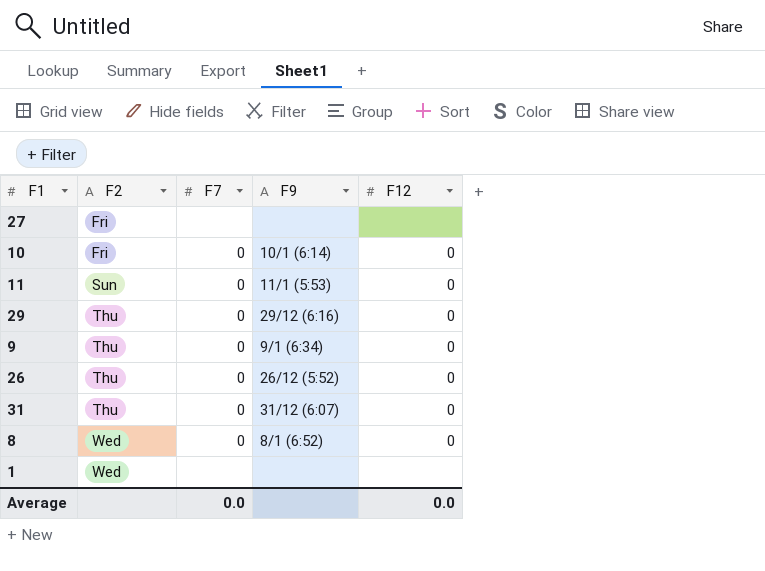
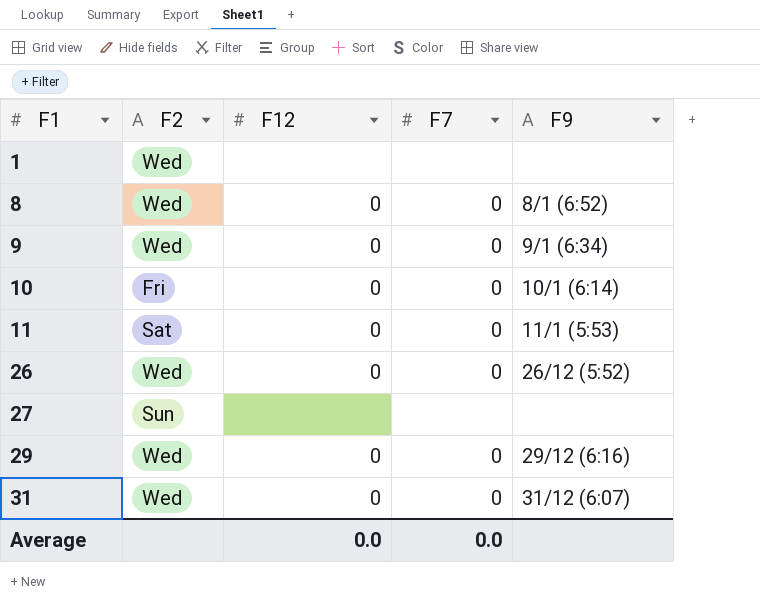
row order: F2 ascending -> F1 ascending
column F12 | position: 5 -> 3
9 | F2: Thu -> Wed
11 | F2: Sun -> Sat
26 | F2: Thu -> Wed
27 | F2: Fri -> Sun
29 | F2: Thu -> Wed
31 | F2: Thu -> Wed

